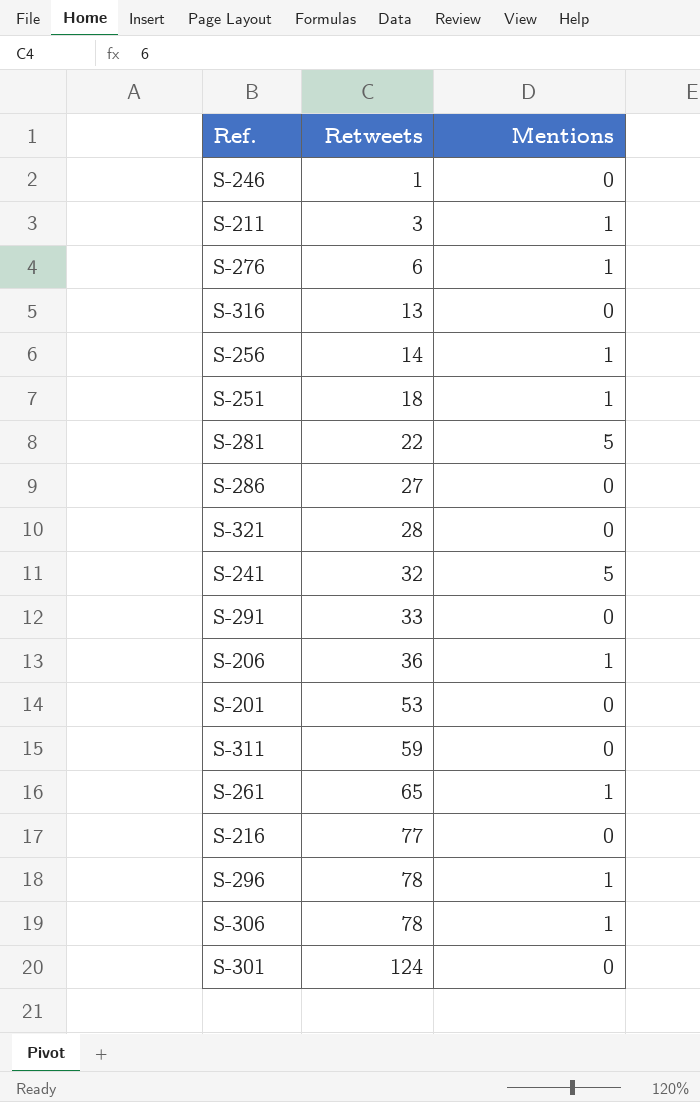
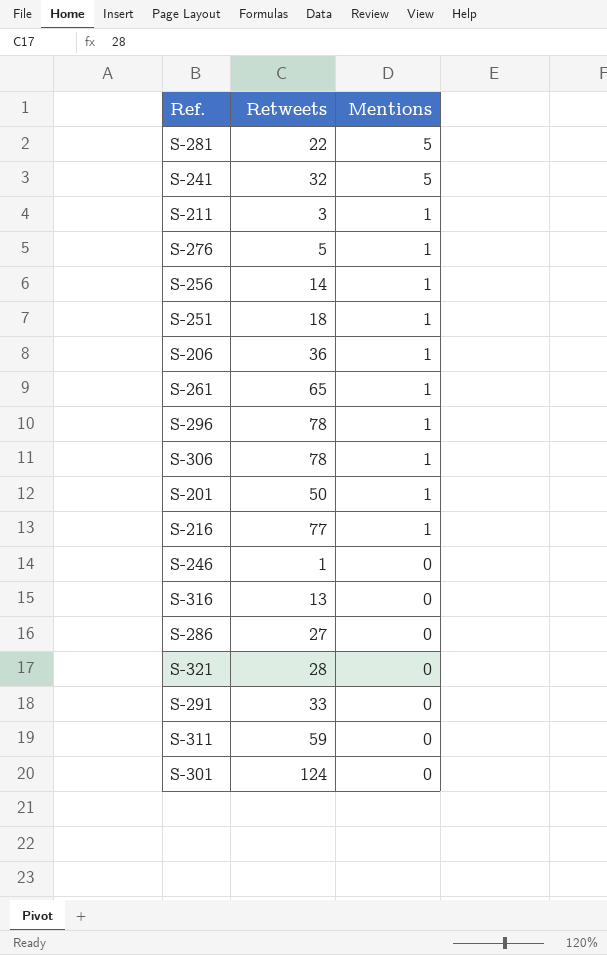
row order: Retweets ascending -> Mentions descending
S-276 | Retweets: 6 -> 5
S-201 | Retweets: 53 -> 50
S-201 | Mentions: 0 -> 1
S-216 | Mentions: 0 -> 1

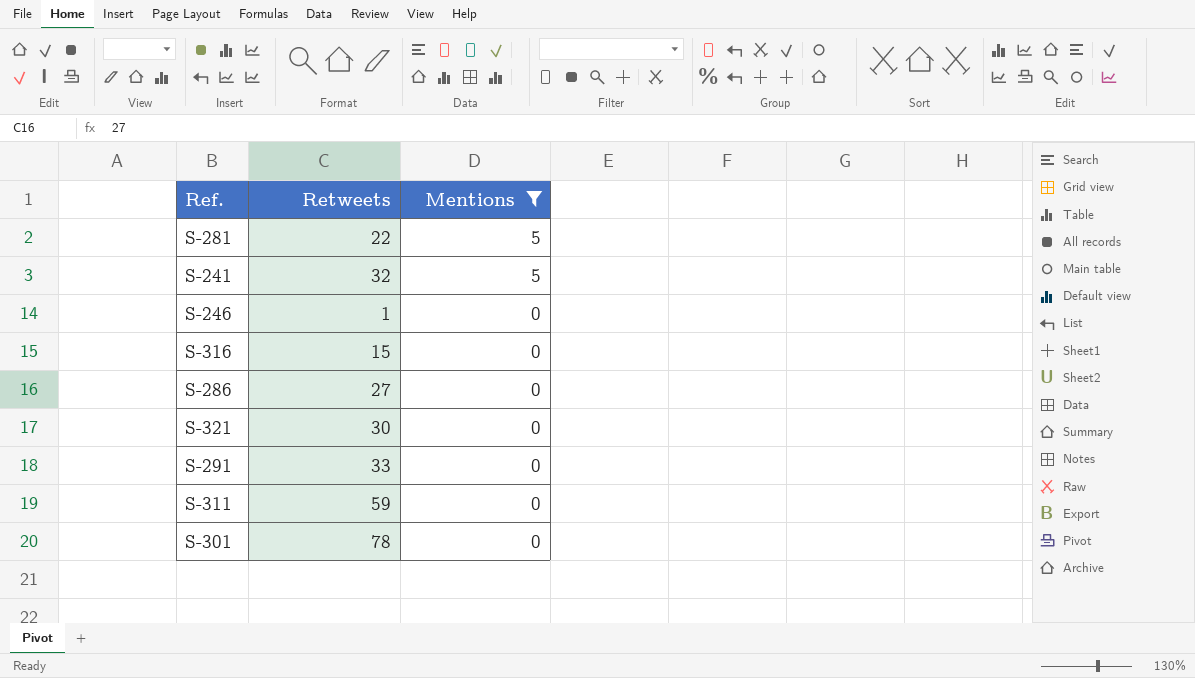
filter: none -> Mentions != 1
S-316 | Retweets: 13 -> 15
S-321 | Retweets: 28 -> 30
S-301 | Retweets: 124 -> 78

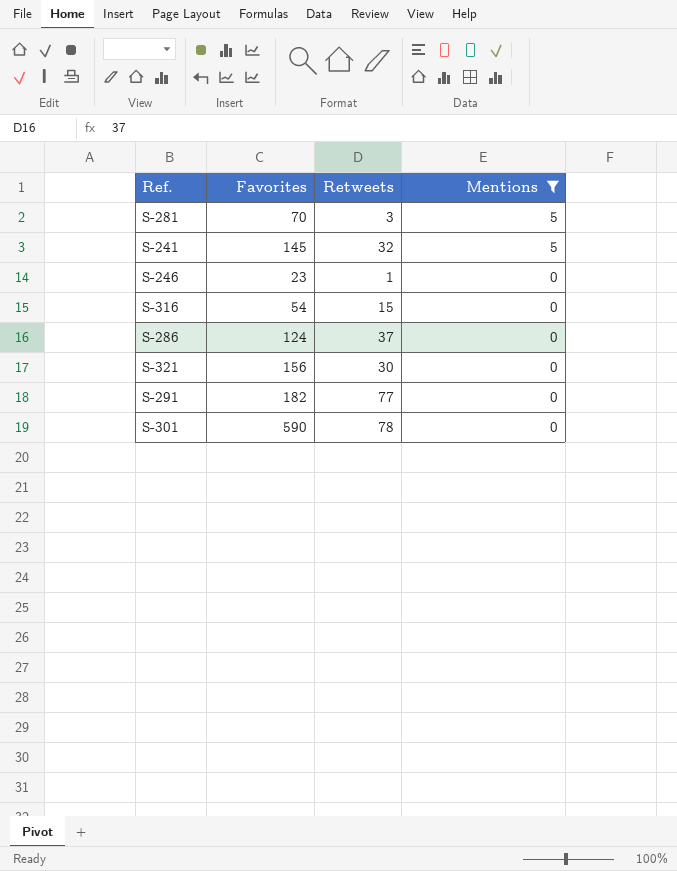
column Favorites | position: none -> 2
row S-311: 59 | 0 -> none
S-281 | Retweets: 22 -> 3
S-286 | Retweets: 27 -> 37
S-291 | Retweets: 33 -> 77

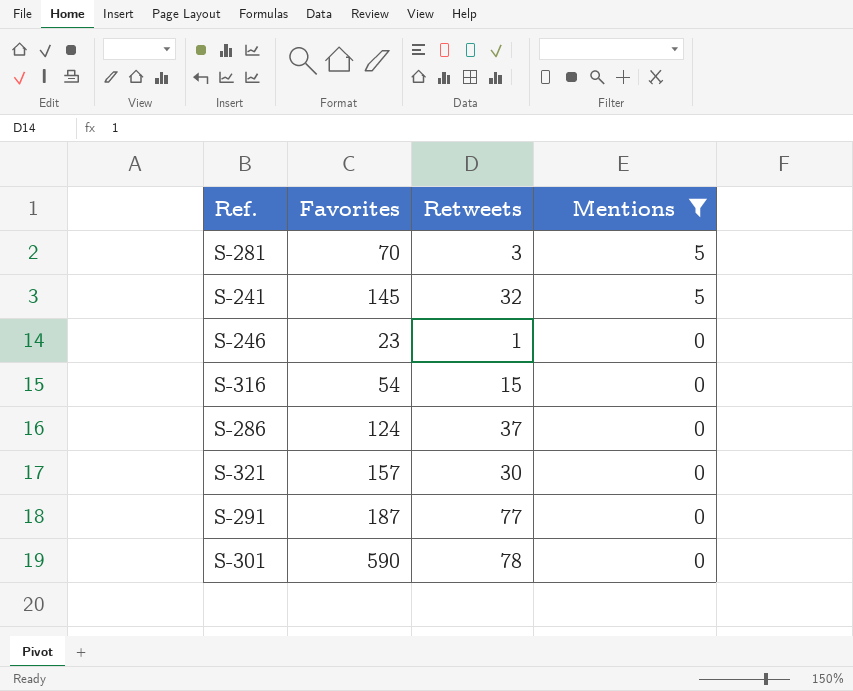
S-321 | Favorites: 156 -> 157
S-291 | Favorites: 182 -> 187

